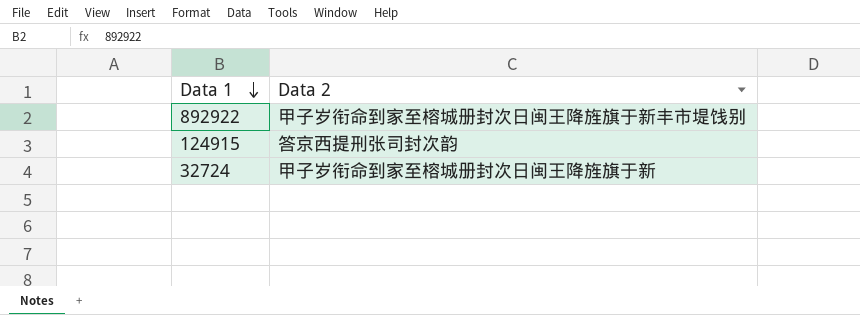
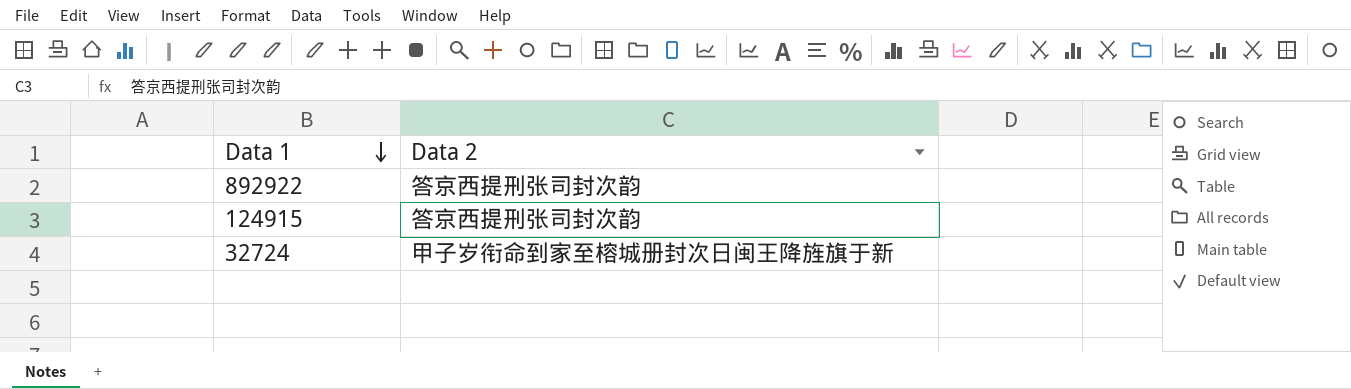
892922 | Data 2: 甲子岁衔命到家至榕城册封次日闽王降旌旗于新丰市堤饯别 -> 答京西提刑张司封次韵

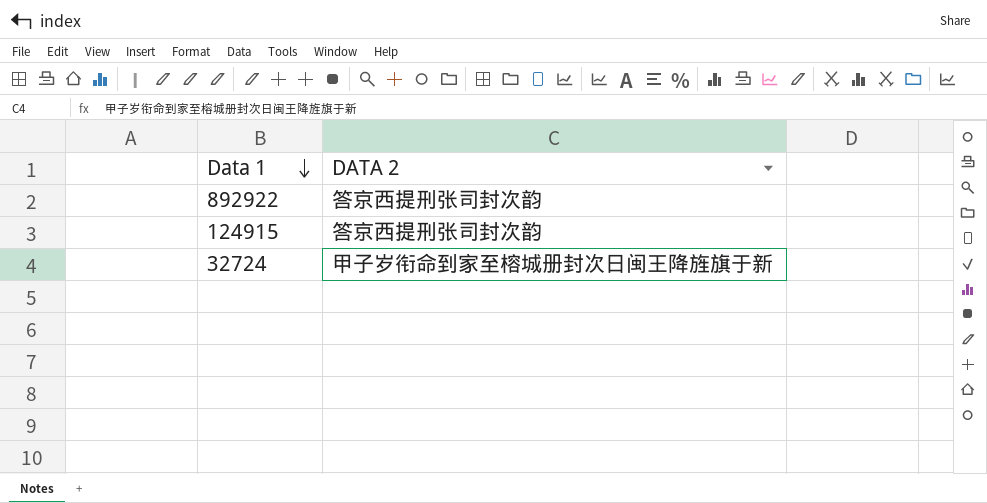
column name: Data 2 -> DATA 2

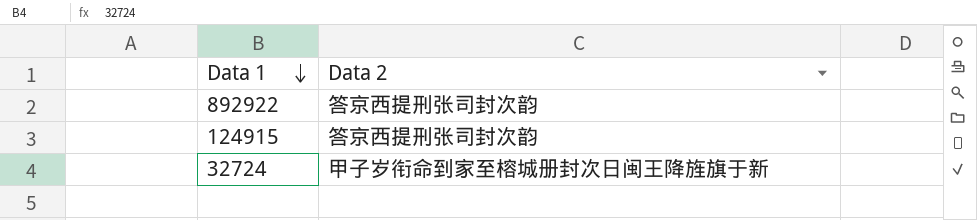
column name: DATA 2 -> Data 2

